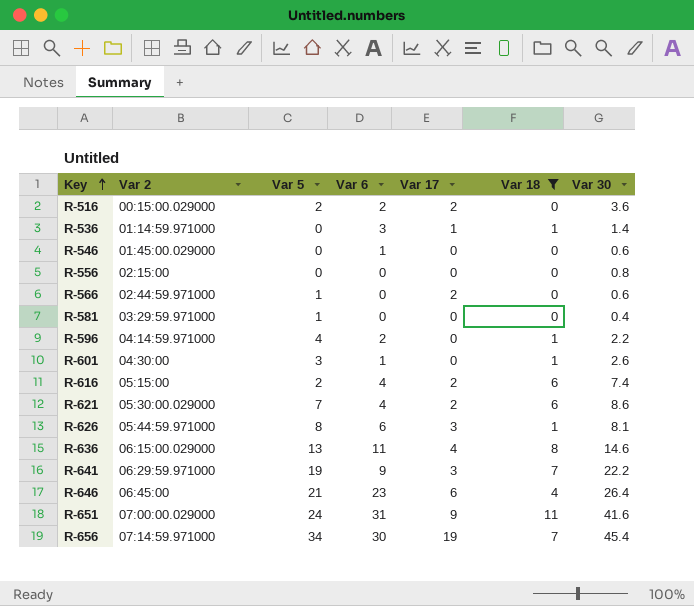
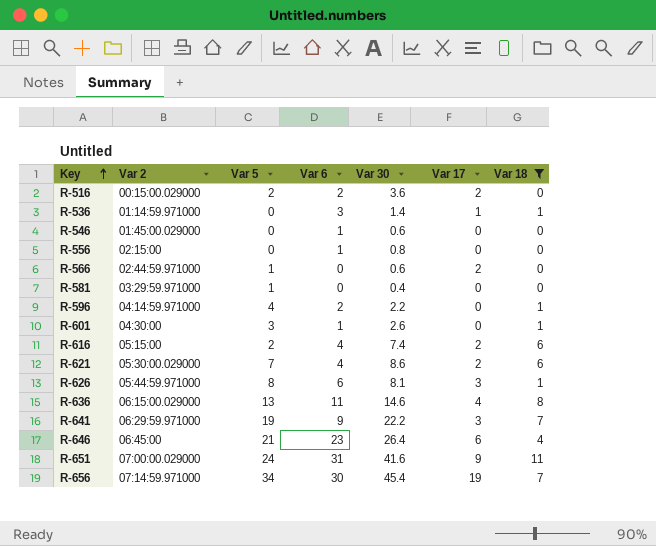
column Var 30 | position: 7 -> 5
R-556 | Var 6: 0 -> 1

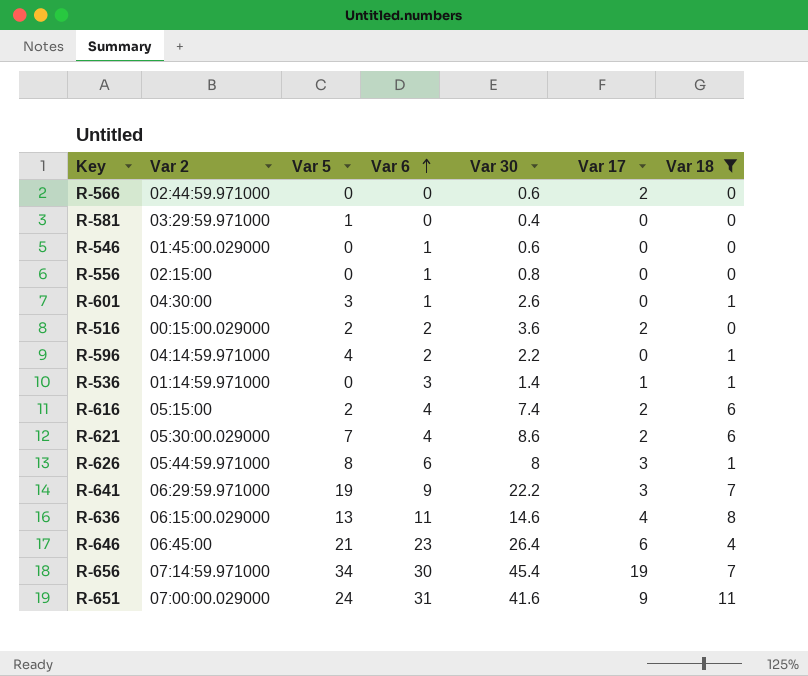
row order: Key ascending -> Var 6 ascending
R-566 | Var 5: 1 -> 0
R-626 | Var 30: 8.1 -> 8

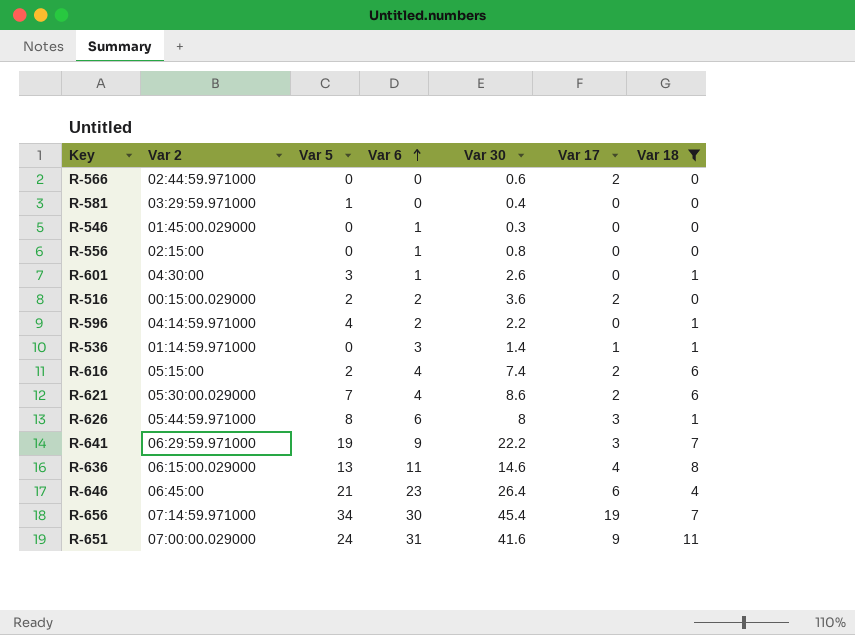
R-546 | Var 30: 0.6 -> 0.3

